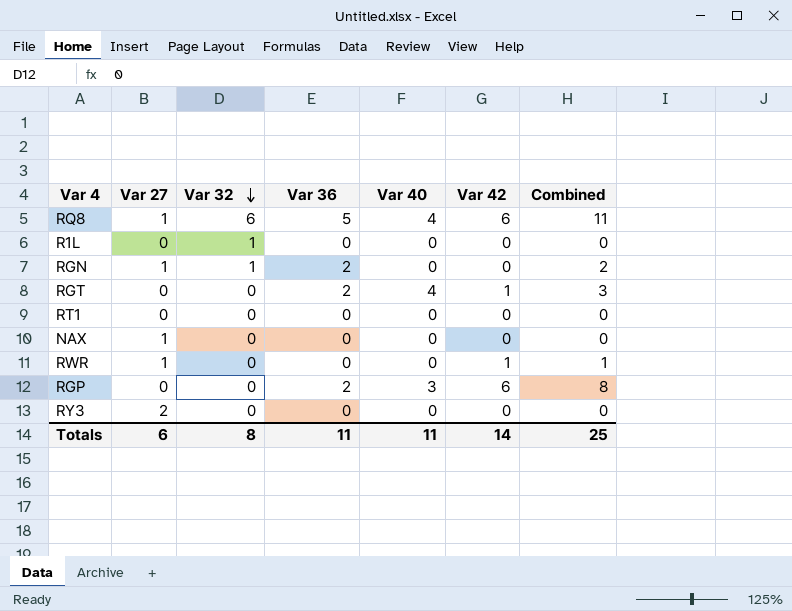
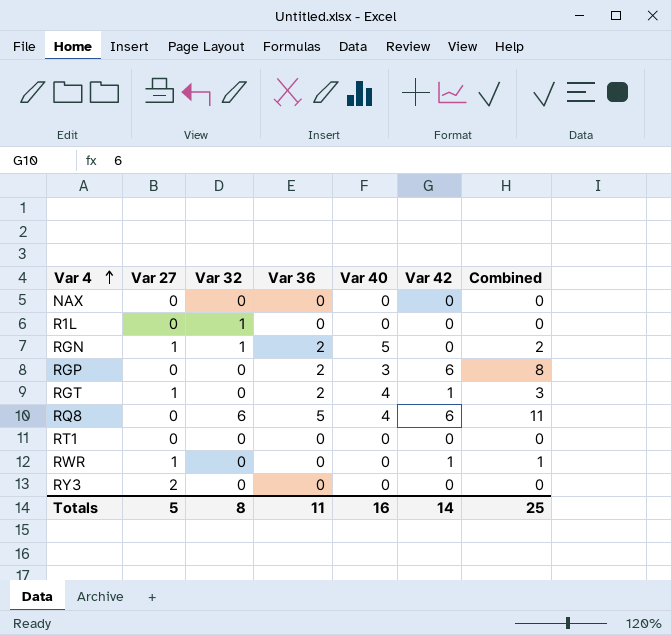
row order: Var 32 descending -> Var 4 ascending
NAX | Var 27: 1 -> 0
RGN | Var 40: 0 -> 5
RGT | Var 27: 0 -> 1
RQ8 | Var 27: 1 -> 0
Totals | Var 27: 6 -> 5
Totals | Var 40: 11 -> 16

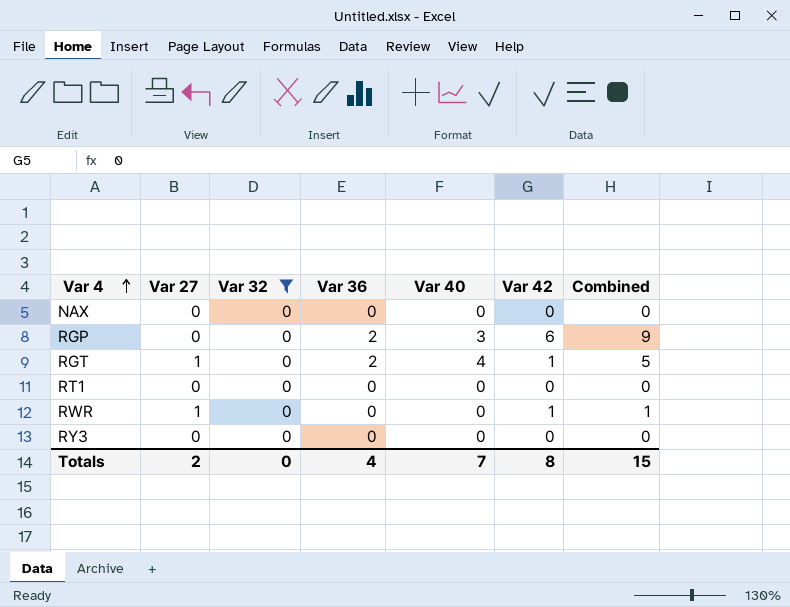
filter: none -> Var 32 = 0
column Combined | formula: [Var 36] + [Var 42] -> [Var 40] + [Var 42]
RY3 | Var 27: 2 -> 0
Totals | Var 27: 5 -> 2
Totals | Var 32: 8 -> 0
Totals | Var 36: 11 -> 4
Totals | Var 40: 16 -> 7
Totals | Var 42: 14 -> 8
Totals | Combined: 25 -> 15

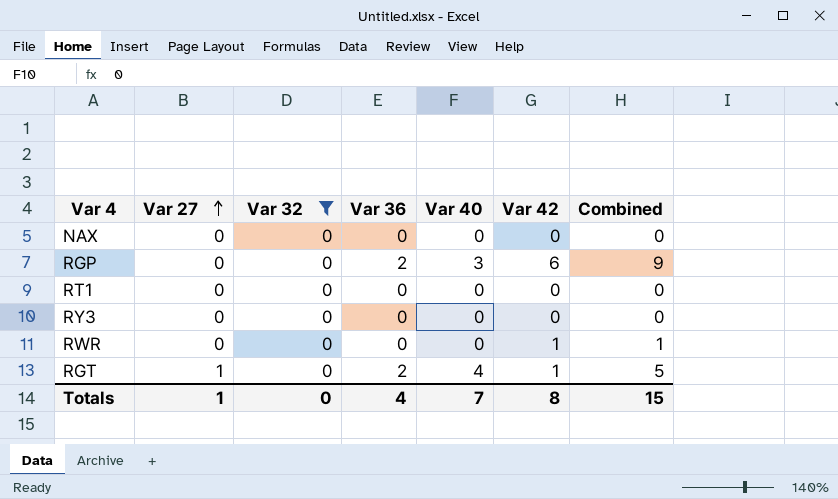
row order: Var 4 ascending -> Var 27 ascending
RWR | Var 27: 1 -> 0
Totals | Var 27: 2 -> 1

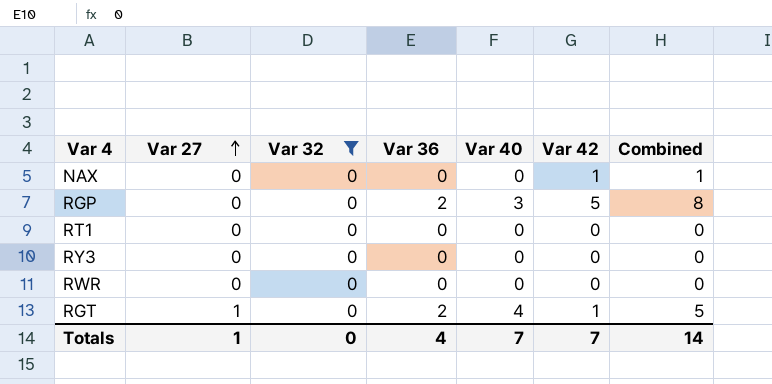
NAX | Var 42: 0 -> 1
NAX | Combined: 0 -> 1
RGP | Var 42: 6 -> 5
RGP | Combined: 9 -> 8
RWR | Var 42: 1 -> 0
RWR | Combined: 1 -> 0
Totals | Var 42: 8 -> 7
Totals | Combined: 15 -> 14

